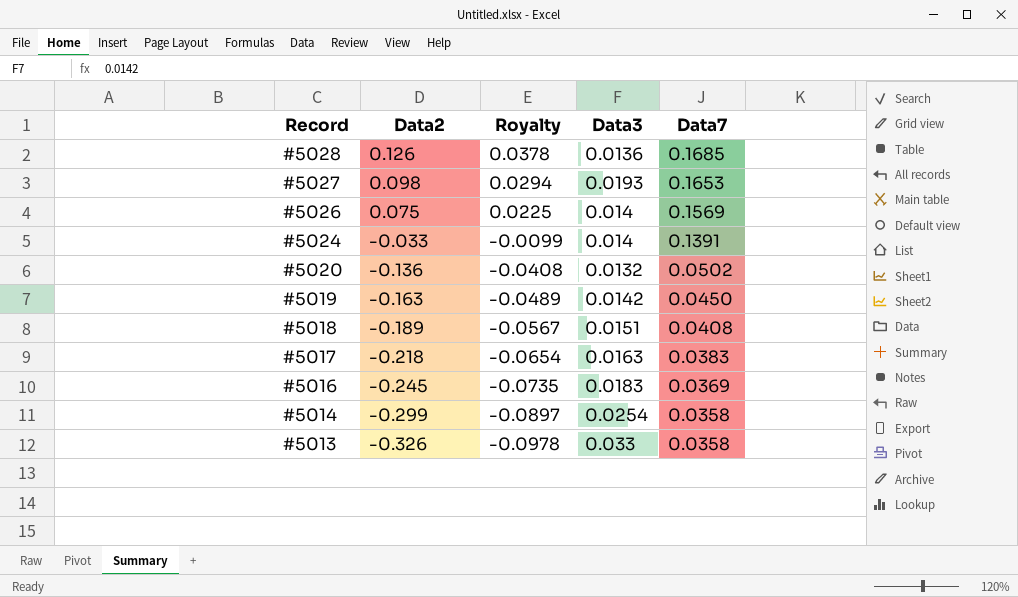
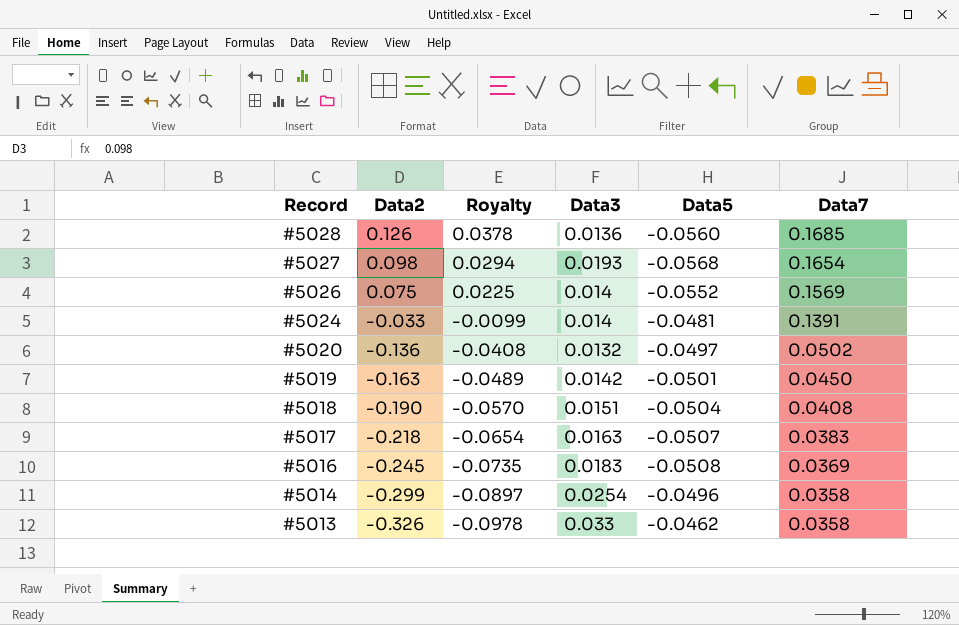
column Data5 | position: none -> 5
#5027 | Data7: 0.1653 -> 0.1654
#5018 | Data2: -0.189 -> -0.190
#5018 | Royalty: -0.0567 -> -0.0570

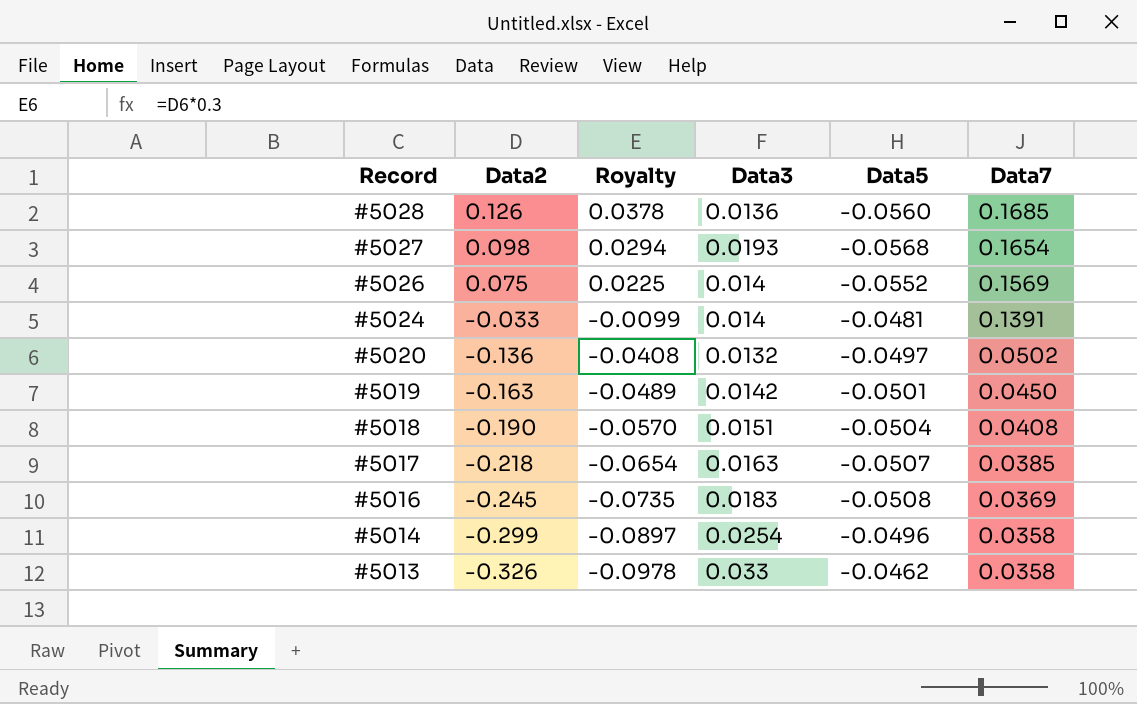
#5017 | Data7: 0.0383 -> 0.0385

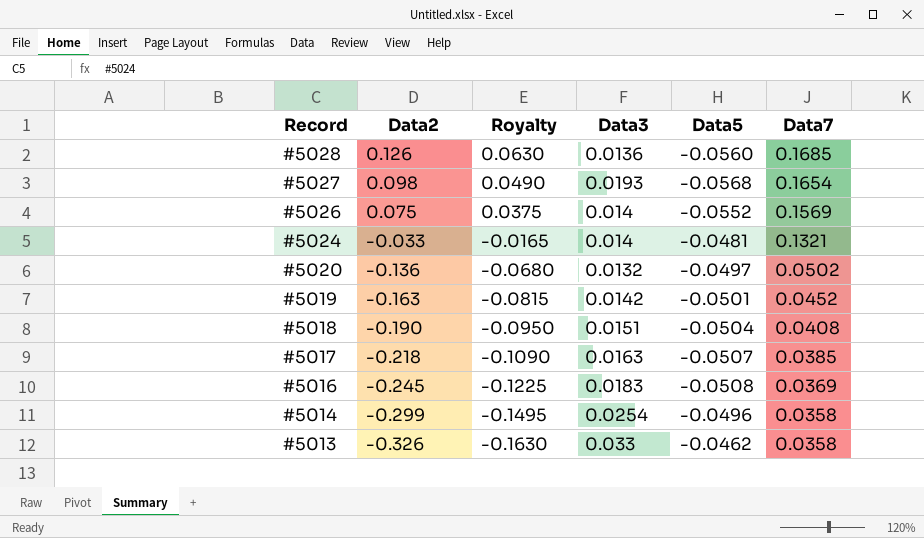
column Royalty | formula: [Data2] * 0.3 -> [Data2] * 0.5
#5024 | Data7: 0.1391 -> 0.1321
#5019 | Data7: 0.0450 -> 0.0452

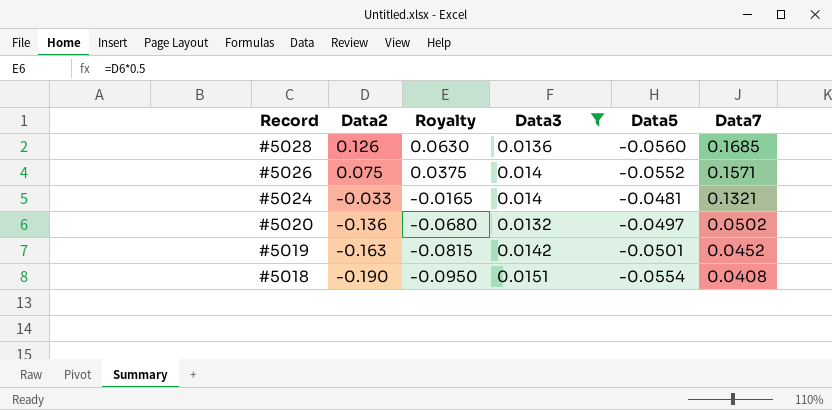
filter: none -> Data3 <= 0.0151
#5026 | Data7: 0.1569 -> 0.1571
#5018 | Data5: -0.0504 -> -0.0554

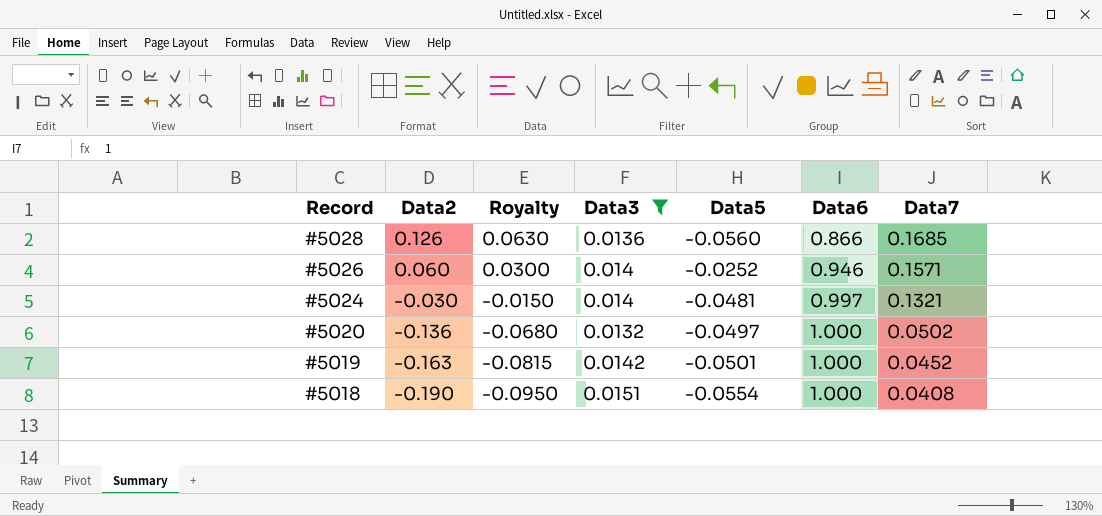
column Data6 | position: none -> 6
#5026 | Data2: 0.075 -> 0.060
#5026 | Royalty: 0.0375 -> 0.0300
#5026 | Data5: -0.0552 -> -0.0252
#5024 | Data2: -0.033 -> -0.030
#5024 | Royalty: -0.0165 -> -0.0150

